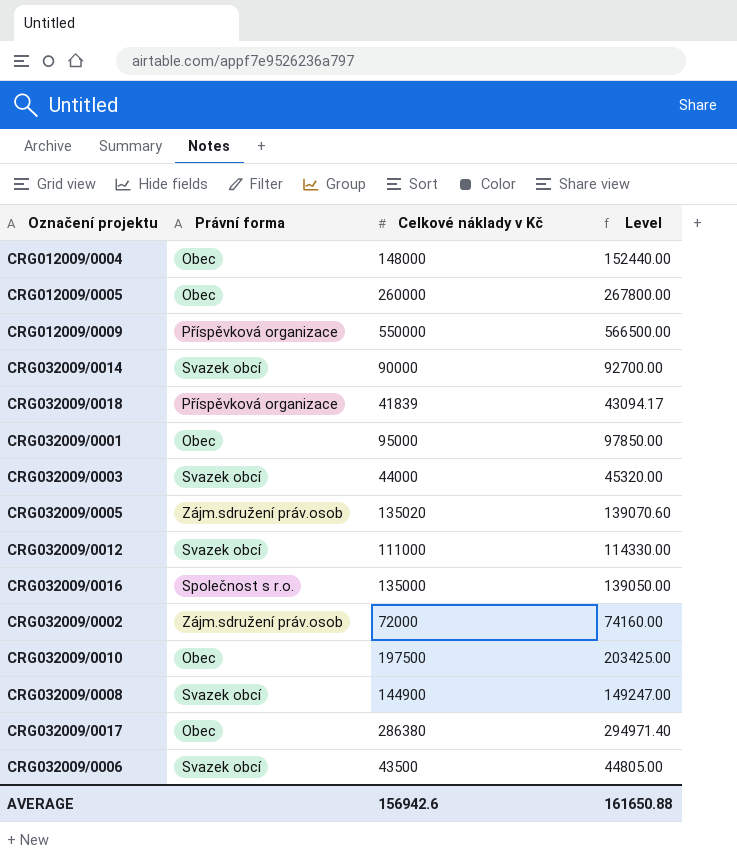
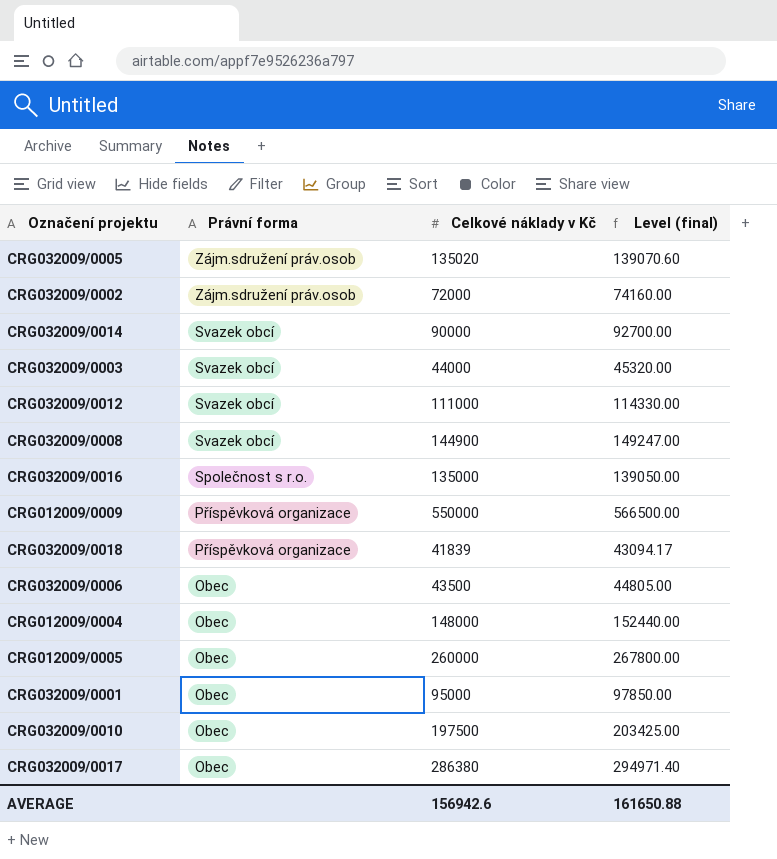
row order: none -> Právní forma descending
column name: Level -> Level (final)
CRG032009/0006 | Právní forma: Svazek obcí -> Obec

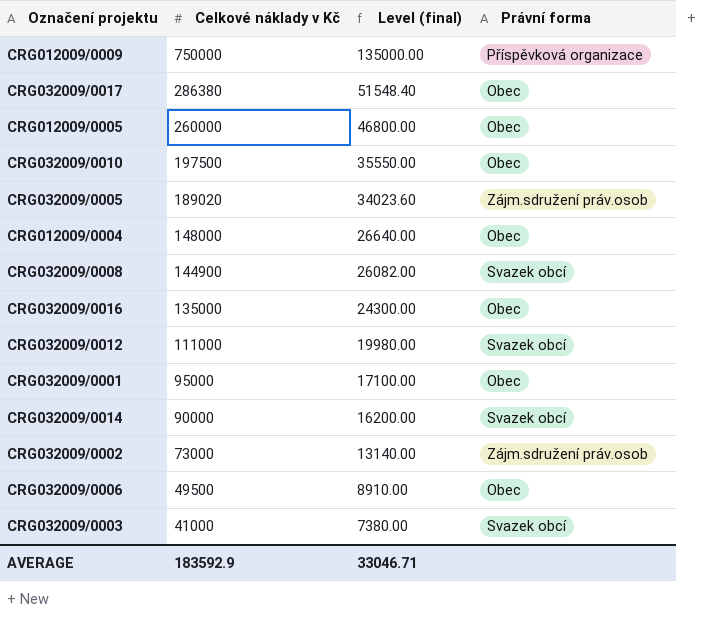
row order: Právní forma descending -> Celkové náklady v Kč descending
column Level (final) | formula: [Celkové náklady v Kč] * 1.03 -> [Celkové náklady v Kč] * 0.18
column Právní forma | position: 2 -> 4
row CRG032009/0018: Příspěvková organizace | 41839 | 43094.17 -> none
CRG012009/0009 | Celkové náklady v Kč: 550000 -> 750000
CRG032009/0005 | Celkové náklady v Kč: 135020 -> 189020
CRG032009/0016 | Právní forma: Společnost s r.o. -> Obec
CRG032009/0002 | Celkové náklady v Kč: 72000 -> 73000
CRG032009/0006 | Celkové náklady v Kč: 43500 -> 49500
CRG032009/0003 | Celkové náklady v Kč: 44000 -> 41000
AVERAGE | Celkové náklady v Kč: 156942.6 -> 183592.9
AVERAGE | Level (final): 161650.88 -> 33046.71

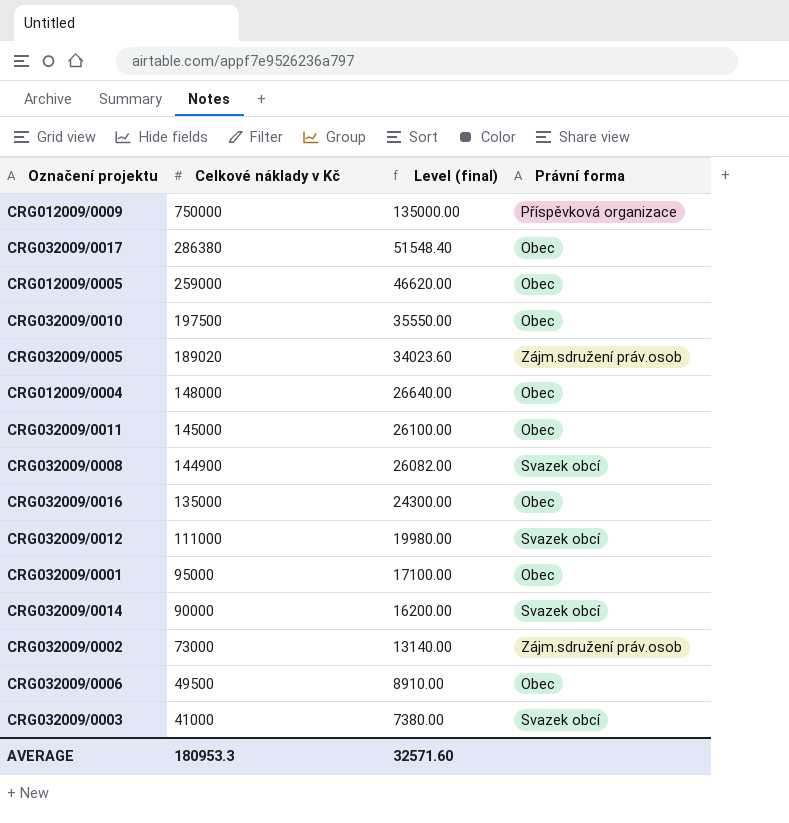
CRG012009/0005 | Celkové náklady v Kč: 260000 -> 259000
CRG012009/0005 | Level (final): 46800.00 -> 46620.00
row CRG032009/0011: none -> 145000 | 26100.00 | Obec
AVERAGE | Celkové náklady v Kč: 183592.9 -> 180953.3
AVERAGE | Level (final): 33046.71 -> 32571.60

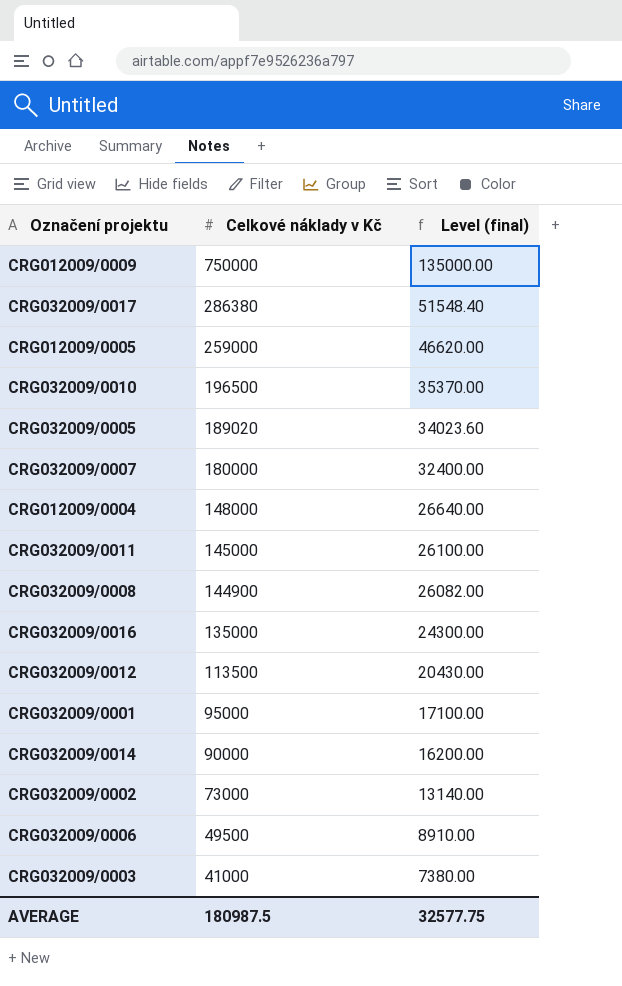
column Právní forma | position: 4 -> none
CRG032009/0010 | Celkové náklady v Kč: 197500 -> 196500
CRG032009/0010 | Level (final): 35550.00 -> 35370.00
row CRG032009/0007: none -> 180000 | 32400.00
CRG032009/0012 | Celkové náklady v Kč: 111000 -> 113500
CRG032009/0012 | Level (final): 19980.00 -> 20430.00
AVERAGE | Celkové náklady v Kč: 180953.3 -> 180987.5
AVERAGE | Level (final): 32571.60 -> 32577.75

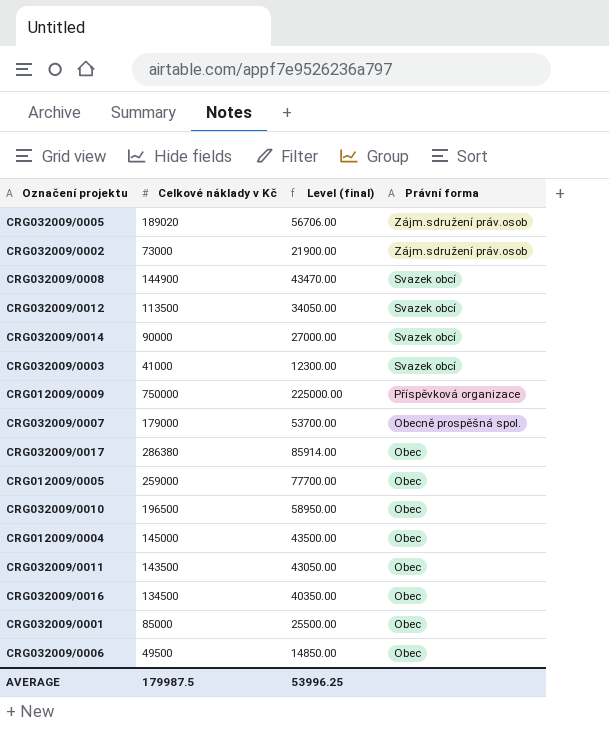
row order: Celkové náklady v Kč descending -> Právní forma descending
column Level (final) | formula: [Celkové náklady v Kč] * 0.18 -> [Celkové náklady v Kč] * 0.3
column Právní forma | position: none -> 4
CRG032009/0007 | Celkové náklady v Kč: 180000 -> 179000
CRG012009/0004 | Celkové náklady v Kč: 148000 -> 145000
CRG032009/0011 | Celkové náklady v Kč: 145000 -> 143500
CRG032009/0016 | Celkové náklady v Kč: 135000 -> 134500
CRG032009/0001 | Celkové náklady v Kč: 95000 -> 85000
AVERAGE | Celkové náklady v Kč: 180987.5 -> 179987.5
AVERAGE | Level (final): 32577.75 -> 53996.25

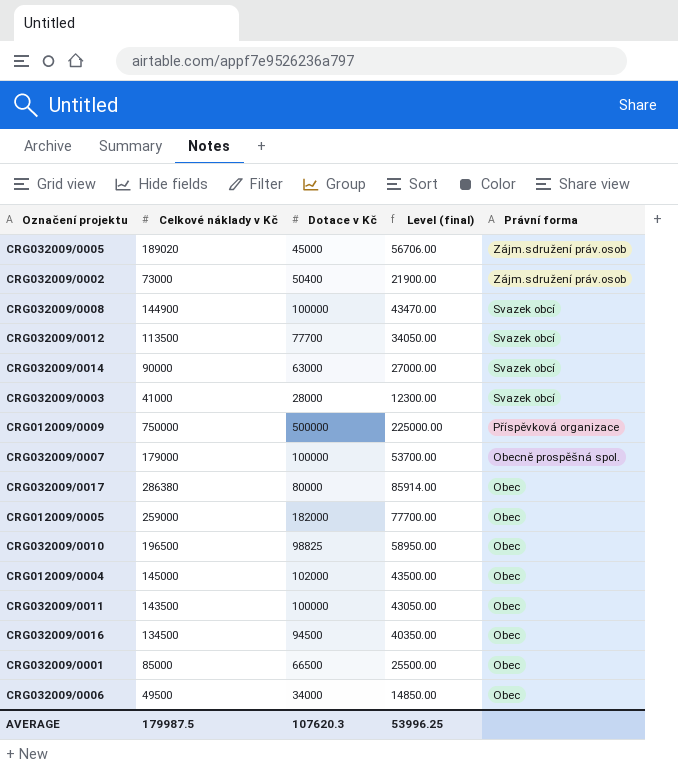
column Dotace v Kč | position: none -> 3

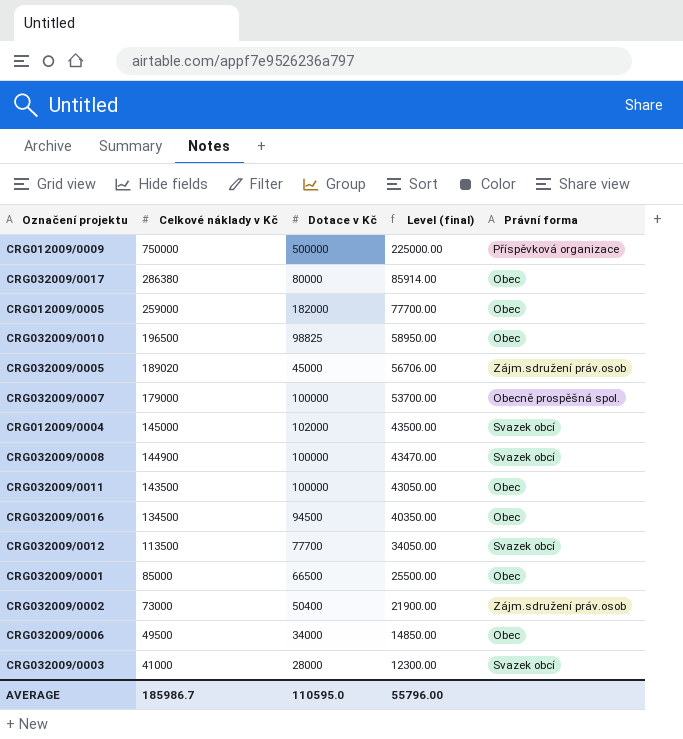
row order: Právní forma descending -> Celkové náklady v Kč descending
row CRG032009/0014: 90000 | 63000 | 27000.00 | Svazek obcí -> none
CRG012009/0004 | Právní forma: Obec -> Svazek obcí
AVERAGE | Celkové náklady v Kč: 179987.5 -> 185986.7
AVERAGE | Dotace v Kč: 107620.3 -> 110595.0
AVERAGE | Level (final): 53996.25 -> 55796.00

